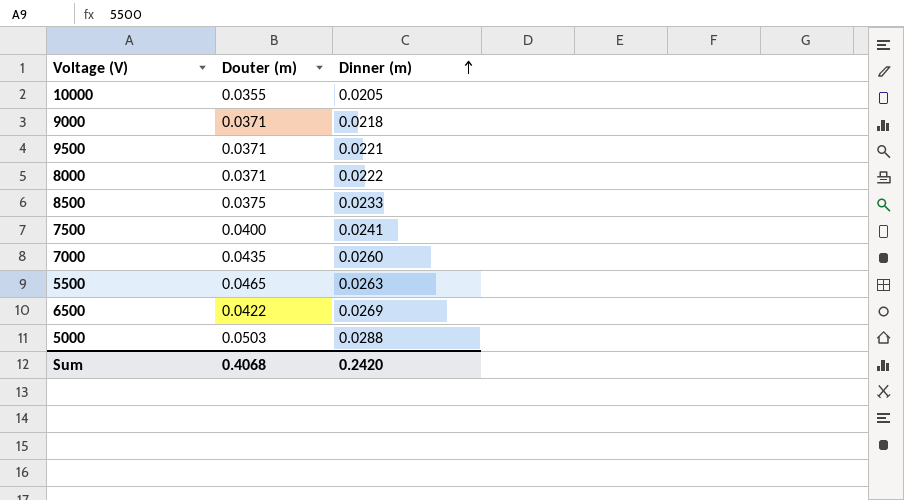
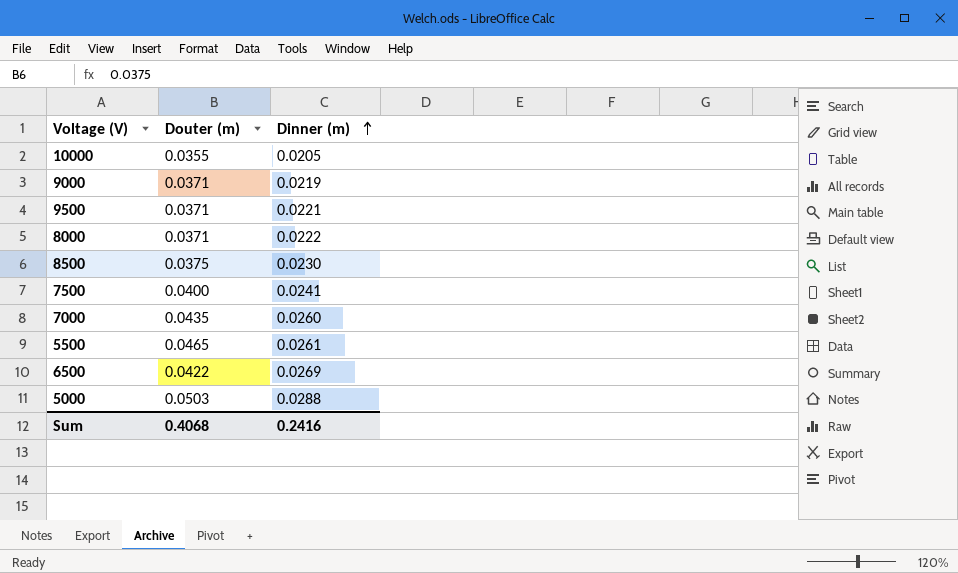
9000 | Dinner (m): 0.0218 -> 0.0219
8500 | Dinner (m): 0.0233 -> 0.0230
5500 | Dinner (m): 0.0263 -> 0.0261
Sum | Dinner (m): 0.2420 -> 0.2416

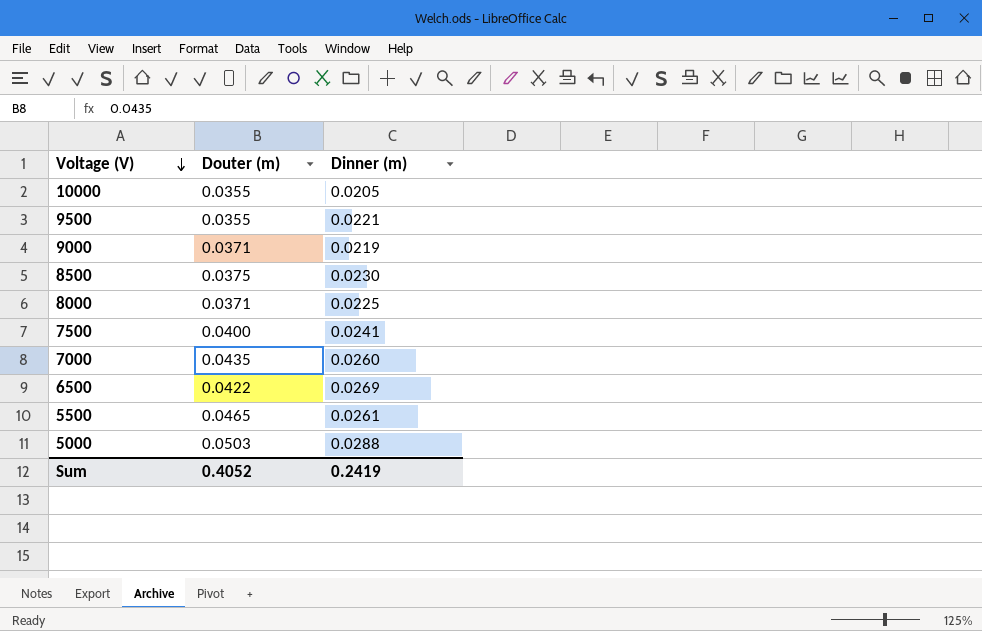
row order: Dinner (m) ascending -> Voltage (V) descending
9500 | Douter (m): 0.0371 -> 0.0355
8000 | Dinner (m): 0.0222 -> 0.0225
Sum | Douter (m): 0.4068 -> 0.4052
Sum | Dinner (m): 0.2416 -> 0.2419

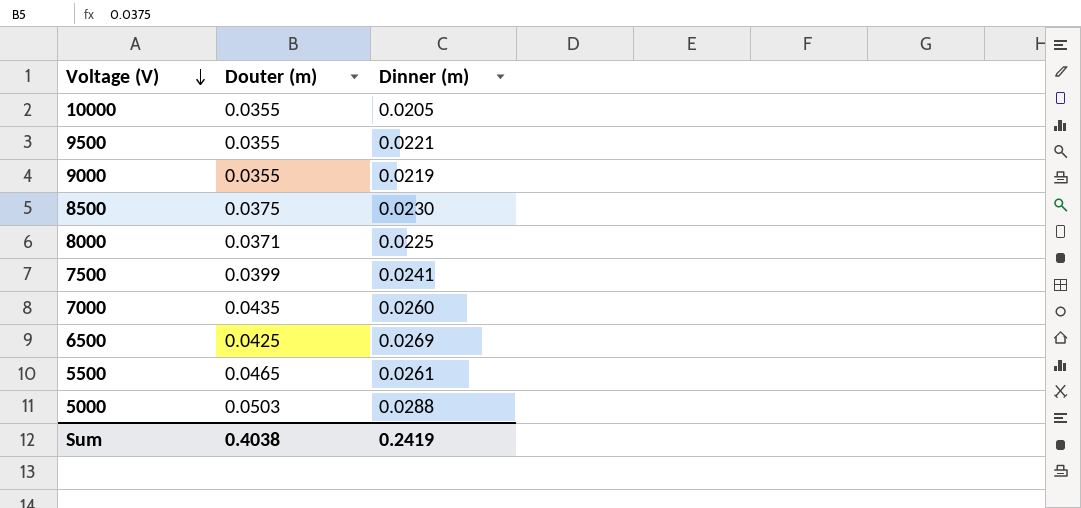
9000 | Douter (m): 0.0371 -> 0.0355
7500 | Douter (m): 0.0400 -> 0.0399
6500 | Douter (m): 0.0422 -> 0.0425
Sum | Douter (m): 0.4052 -> 0.4038

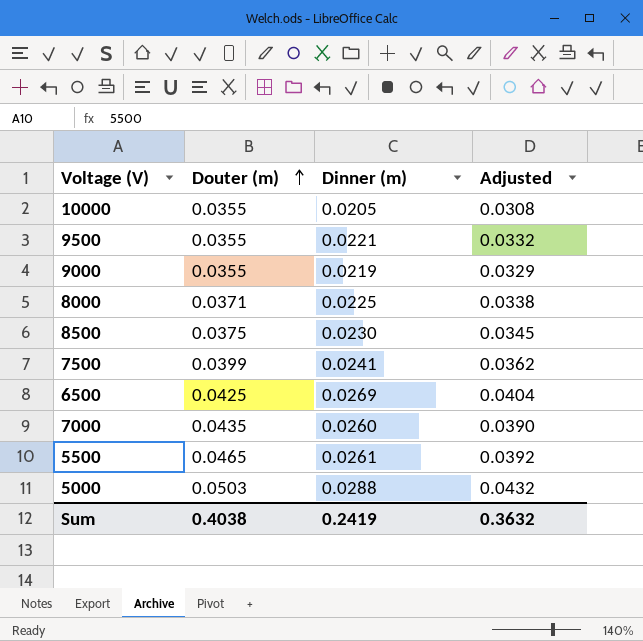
row order: Voltage (V) descending -> Douter (m) ascending
column Adjusted | formula: none -> [Dinner (m)] * 1.5

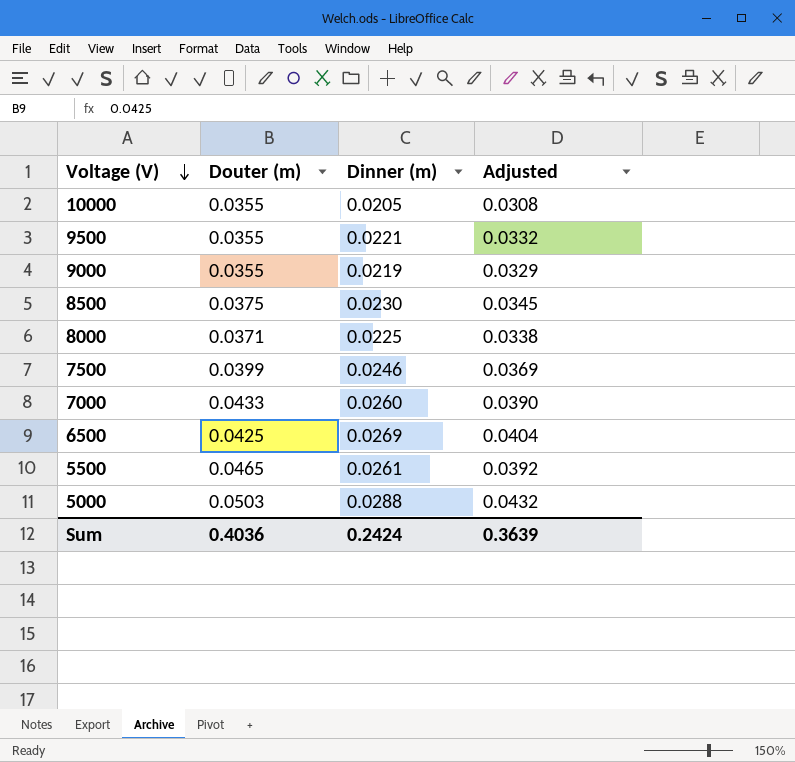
row order: Douter (m) ascending -> Voltage (V) descending
7500 | Dinner (m): 0.0241 -> 0.0246
7500 | Adjusted: 0.0362 -> 0.0369
7000 | Douter (m): 0.0435 -> 0.0433
Sum | Douter (m): 0.4038 -> 0.4036
Sum | Dinner (m): 0.2419 -> 0.2424
Sum | Adjusted: 0.3632 -> 0.3639

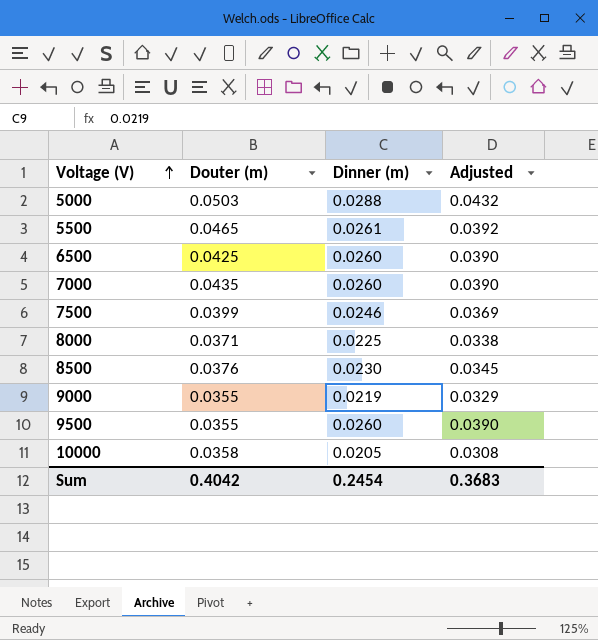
row order: Voltage (V) descending -> Voltage (V) ascending
6500 | Dinner (m): 0.0269 -> 0.0260
6500 | Adjusted: 0.0404 -> 0.0390
7000 | Douter (m): 0.0433 -> 0.0435
8500 | Douter (m): 0.0375 -> 0.0376
9500 | Dinner (m): 0.0221 -> 0.0260
9500 | Adjusted: 0.0332 -> 0.0390
10000 | Douter (m): 0.0355 -> 0.0358
Sum | Douter (m): 0.4036 -> 0.4042
Sum | Dinner (m): 0.2424 -> 0.2454
Sum | Adjusted: 0.3639 -> 0.3683

